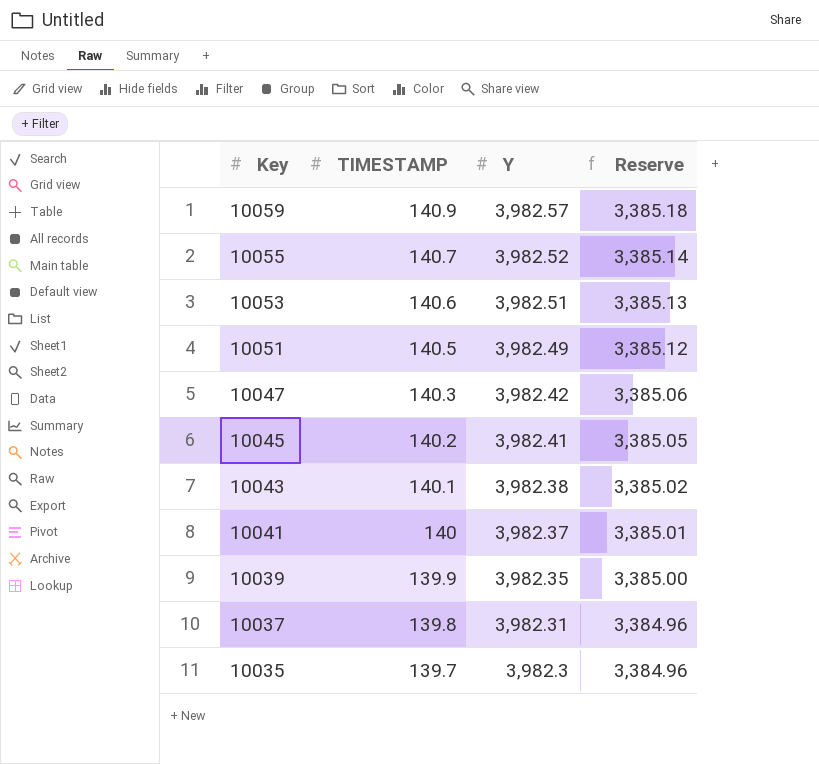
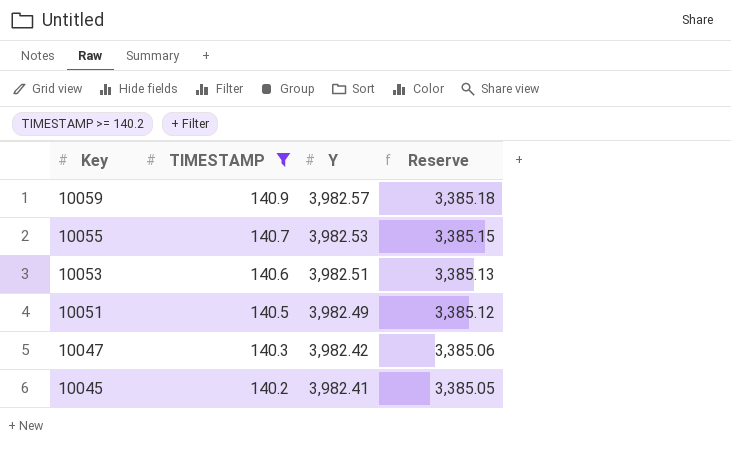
filter: none -> TIMESTAMP >= 140.2
10055 | Y: 3,982.52 -> 3,982.53
10055 | Reserve: 3,385.14 -> 3,385.15

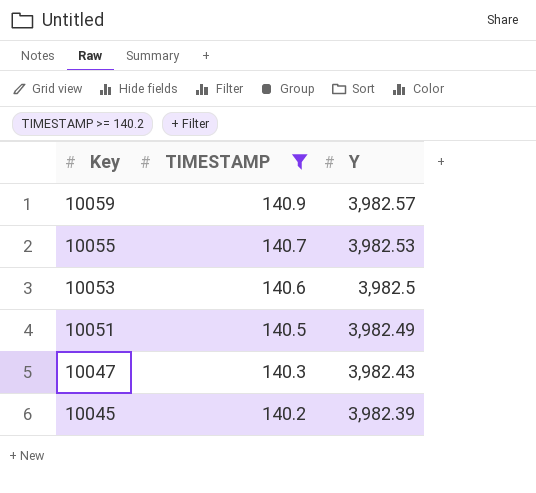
column Reserve | formula: [Y] * 0.85 -> none
10053 | Y: 3,982.51 -> 3,982.5
10047 | Y: 3,982.42 -> 3,982.43
10045 | Y: 3,982.41 -> 3,982.39

